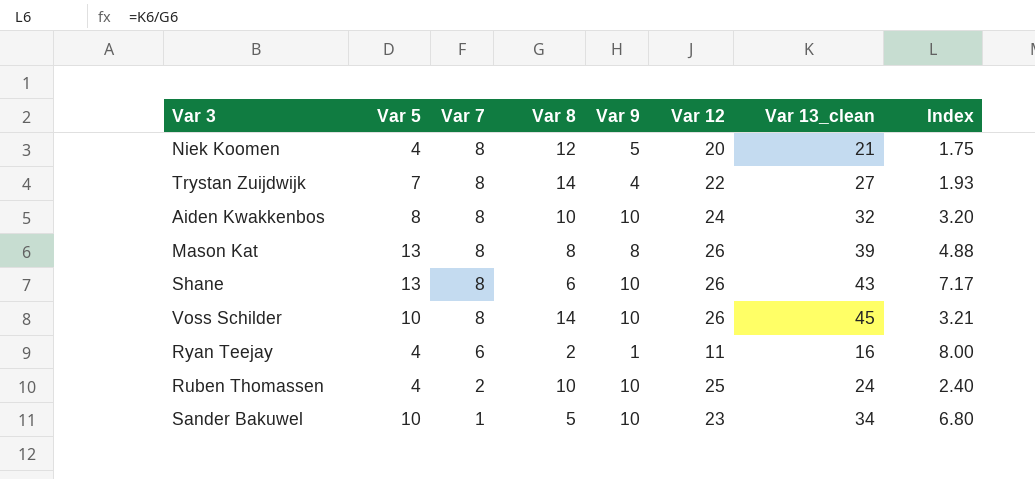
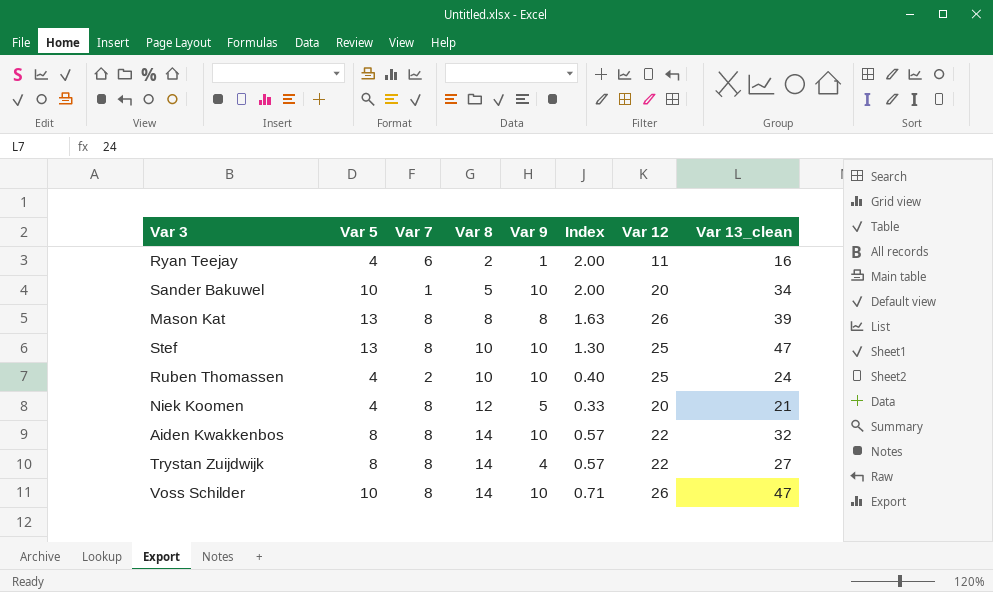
row order: Var 7 descending -> Var 8 ascending
column Index | formula: [Var 13_clean] / [Var 8] -> [Var 5] / [Var 8]
column Index | position: 8 -> 6
row Shane: 13 | 8 | 6 | 10 | 26 | 43 | 7.17 -> none
Sander Bakuwel | Var 12: 23 -> 20
row Stef: none -> 13 | 8 | 10 | 10 | 1.30 | 25 | 47
Aiden Kwakkenbos | Var 8: 10 -> 14
Aiden Kwakkenbos | Var 12: 24 -> 22
Trystan Zuijdwijk | Var 5: 7 -> 8
Voss Schilder | Var 13_clean: 45 -> 47

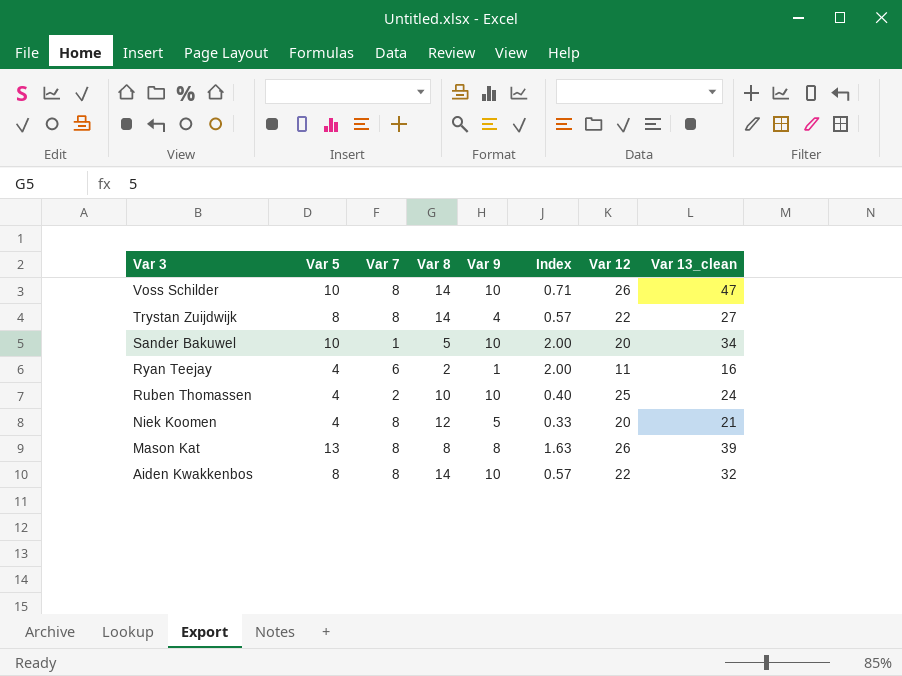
row order: Var 8 ascending -> Var 3 descending
row Stef: 13 | 8 | 10 | 10 | 1.30 | 25 | 47 -> none

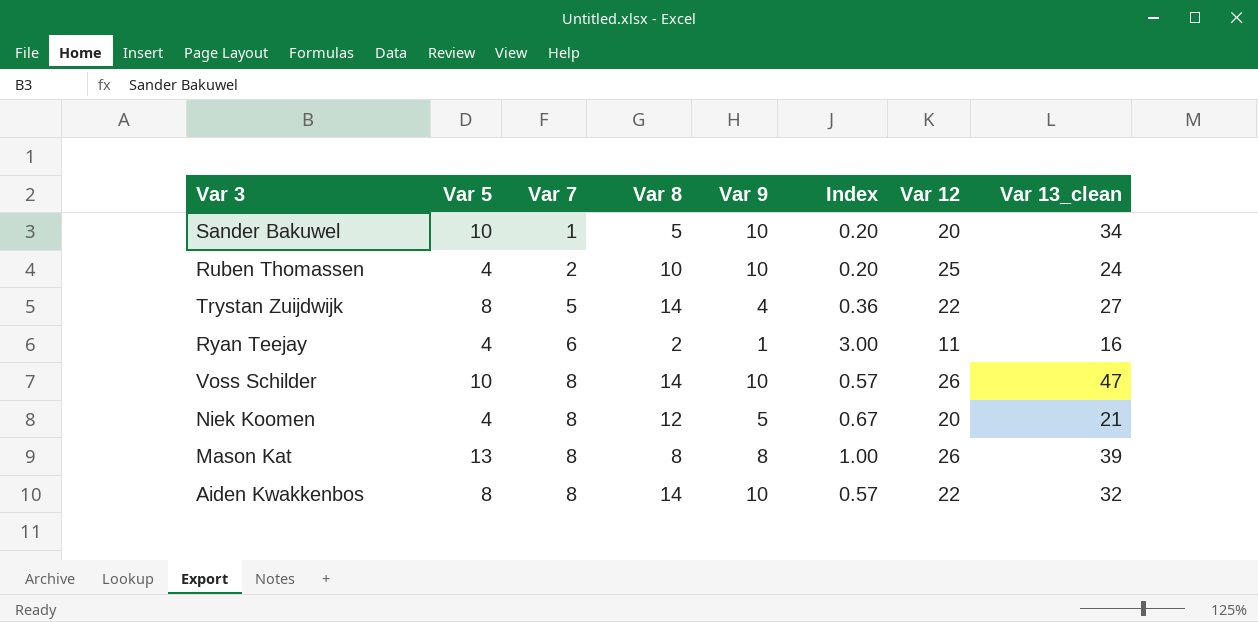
row order: Var 3 descending -> Var 7 ascending
column Index | formula: [Var 5] / [Var 8] -> [Var 7] / [Var 8]
Trystan Zuijdwijk | Var 7: 8 -> 5

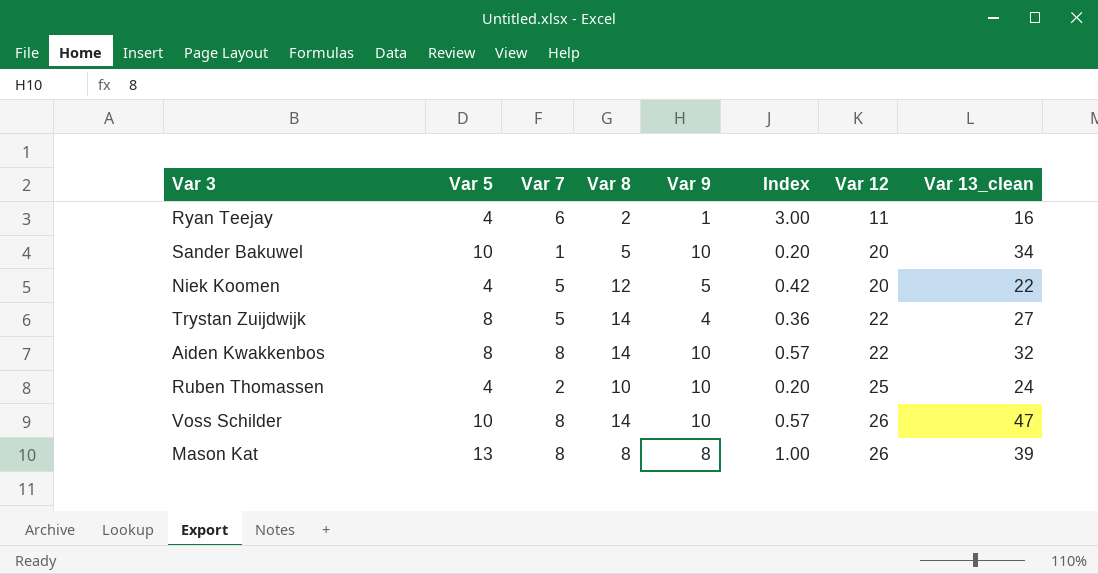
row order: Var 7 ascending -> Var 12 ascending
Niek Koomen | Var 7: 8 -> 5
Niek Koomen | Index: 0.67 -> 0.42
Niek Koomen | Var 13_clean: 21 -> 22

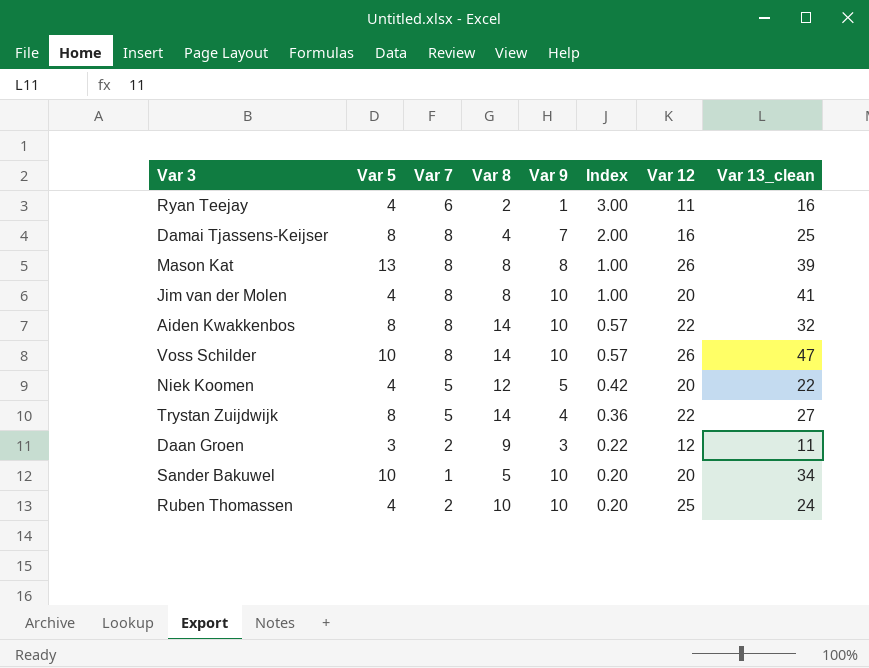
row order: Var 12 ascending -> Index descending
row Damai Tjassens-Keijser: none -> 8 | 8 | 4 | 7 | 2.00 | 16 | 25
row Jim van der Molen: none -> 4 | 8 | 8 | 10 | 1.00 | 20 | 41
row Daan Groen: none -> 3 | 2 | 9 | 3 | 0.22 | 12 | 11

